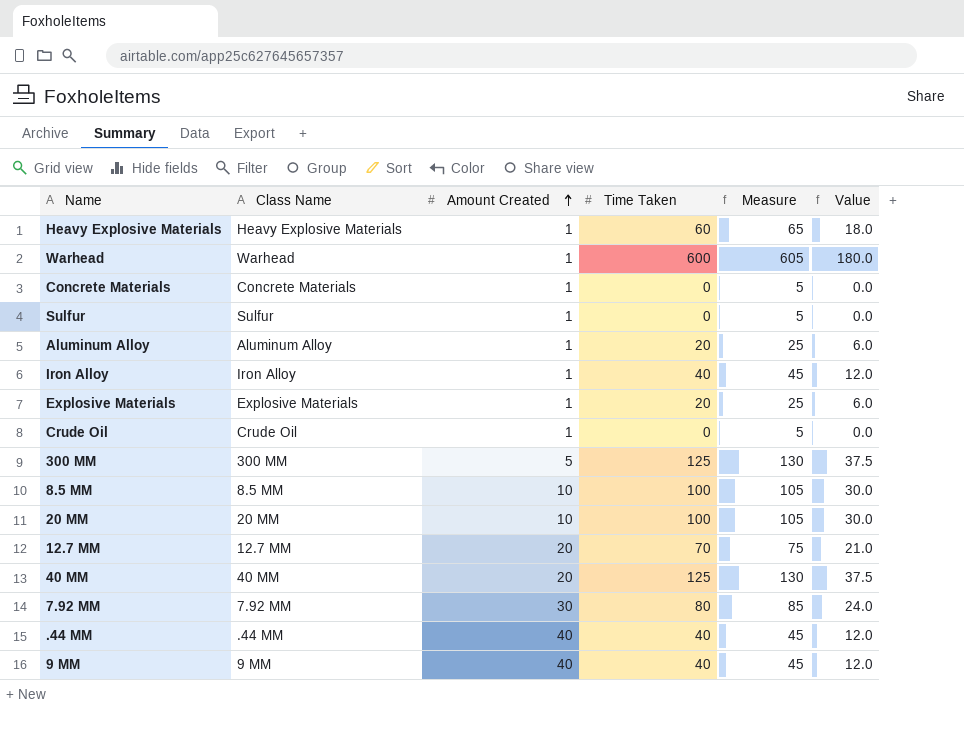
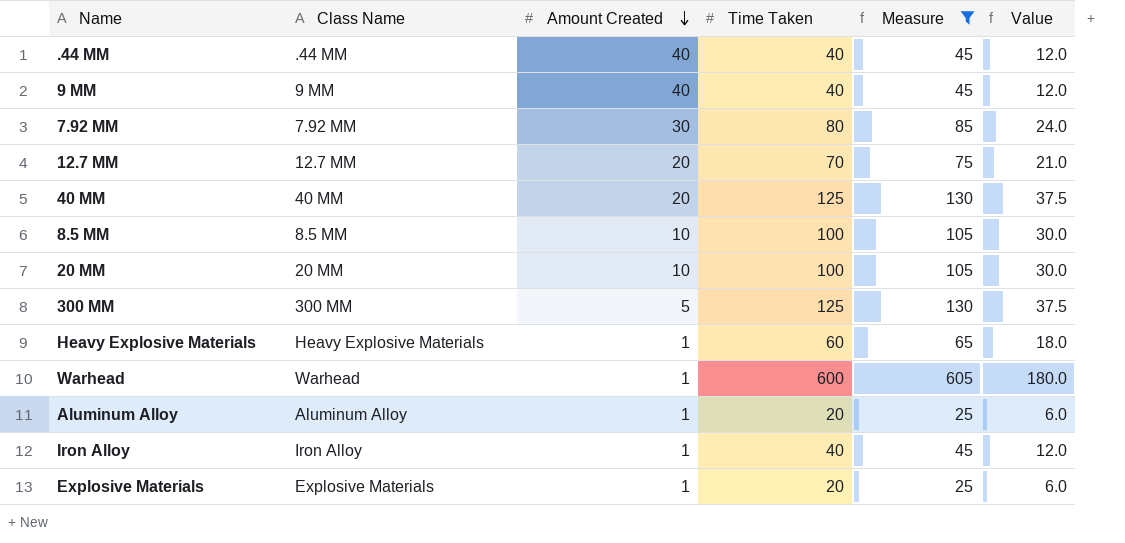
filter: none -> Measure != 5
row order: Amount Created ascending -> Amount Created descending

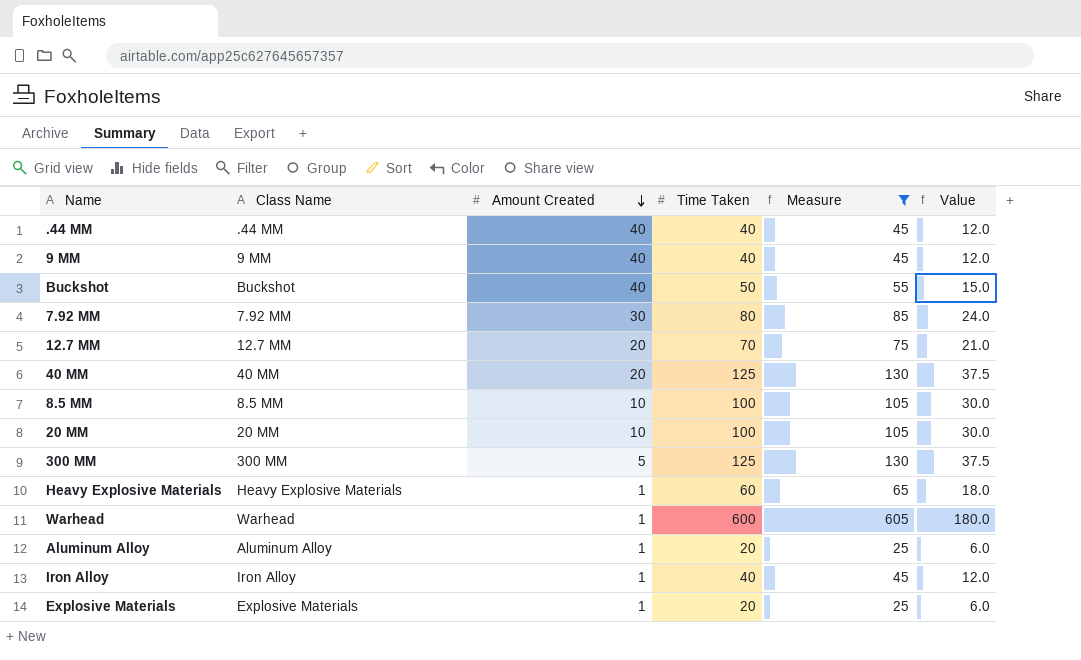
row Buckshot: none -> Buckshot | 40 | 50 | 55 | 15.0

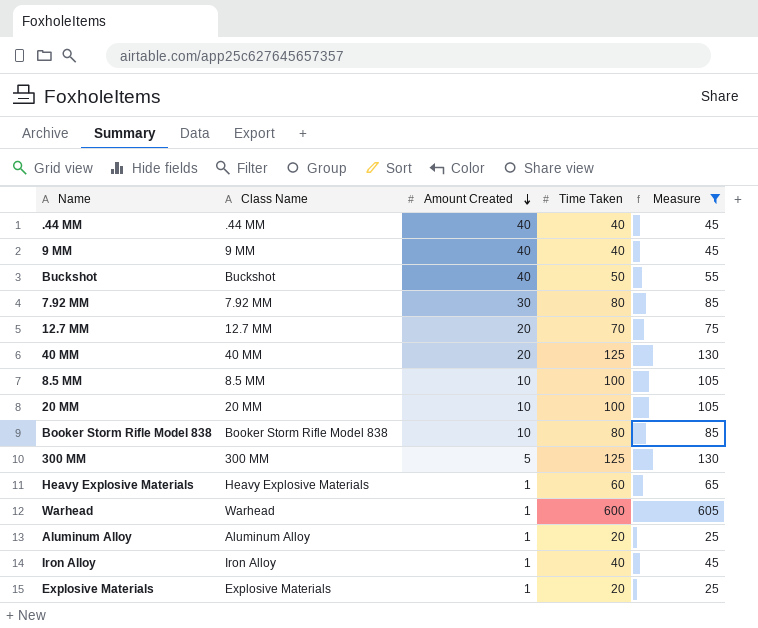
column Value | formula: [Time Taken] * 0.3 -> none
row Booker Storm Rifle Model 838: none -> Booker Storm Rifle Model 838 | 10 | 80 | 85

